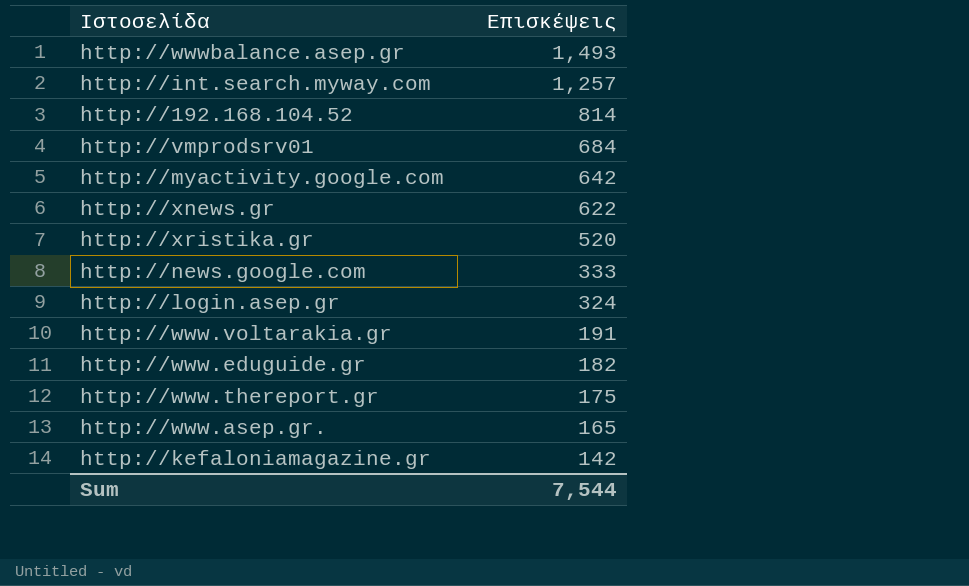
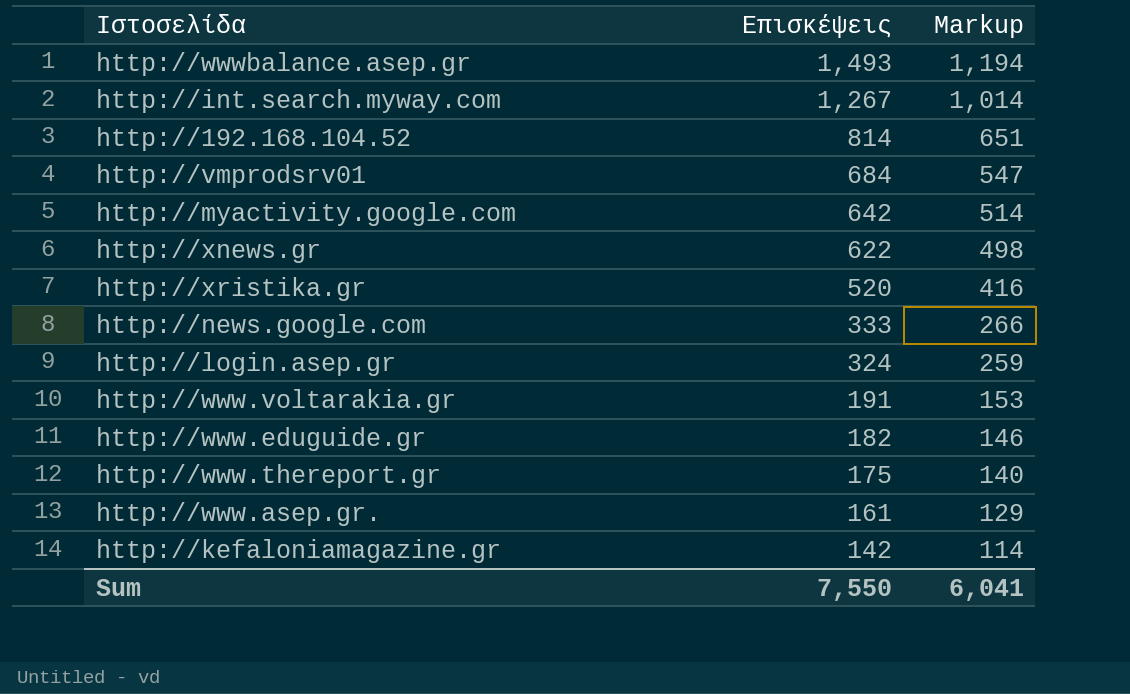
column Markup | formula: none -> [Επισκέψεις] * 0.8
http://int.search.myway.com | Επισκέψεις: 1,257 -> 1,267
http://www.asep.gr. | Επισκέψεις: 165 -> 161
Sum | Επισκέψεις: 7,544 -> 7,550

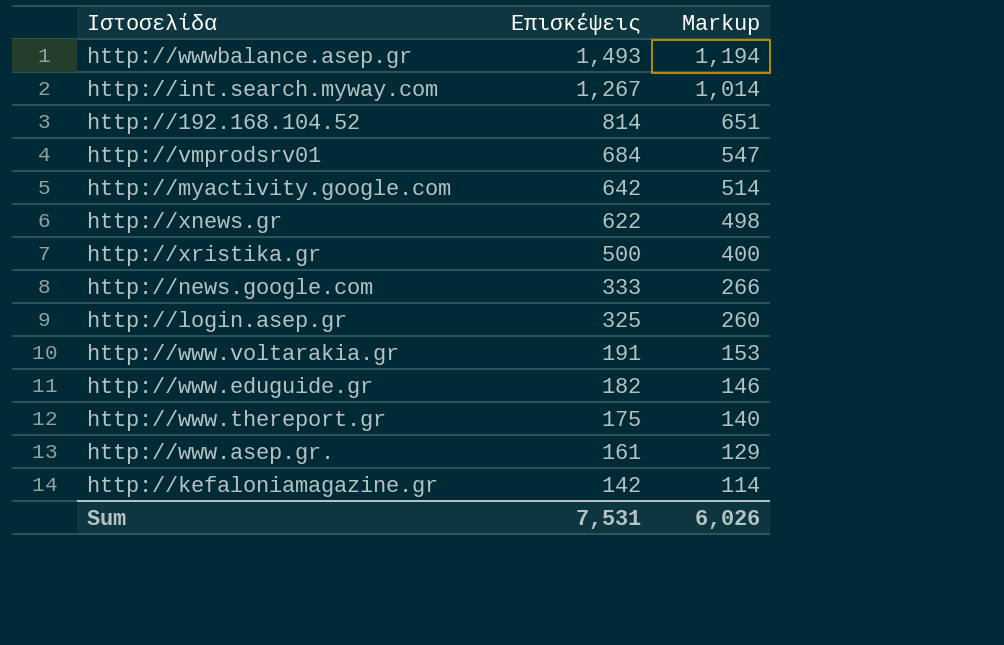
http://xristika.gr | Επισκέψεις: 520 -> 500
http://xristika.gr | Markup: 416 -> 400
http://login.asep.gr | Επισκέψεις: 324 -> 325
http://login.asep.gr | Markup: 259 -> 260
Sum | Επισκέψεις: 7,550 -> 7,531
Sum | Markup: 6,041 -> 6,026

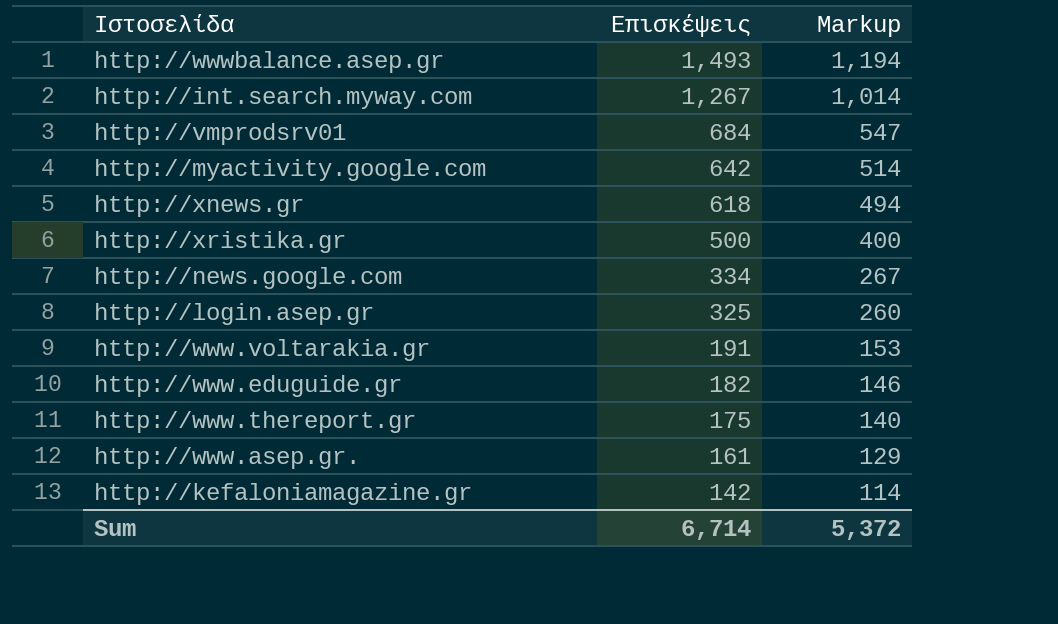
row http://192.168.104.52: 814 | 651 -> none
http://xnews.gr | Επισκέψεις: 622 -> 618
http://xnews.gr | Markup: 498 -> 494
http://news.google.com | Επισκέψεις: 333 -> 334
http://news.google.com | Markup: 266 -> 267
Sum | Επισκέψεις: 7,531 -> 6,714
Sum | Markup: 6,026 -> 5,372

